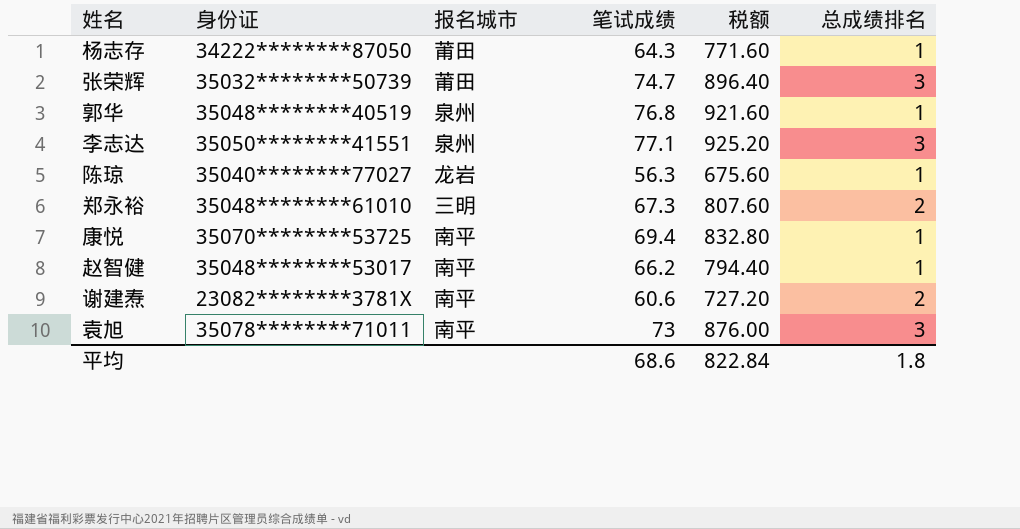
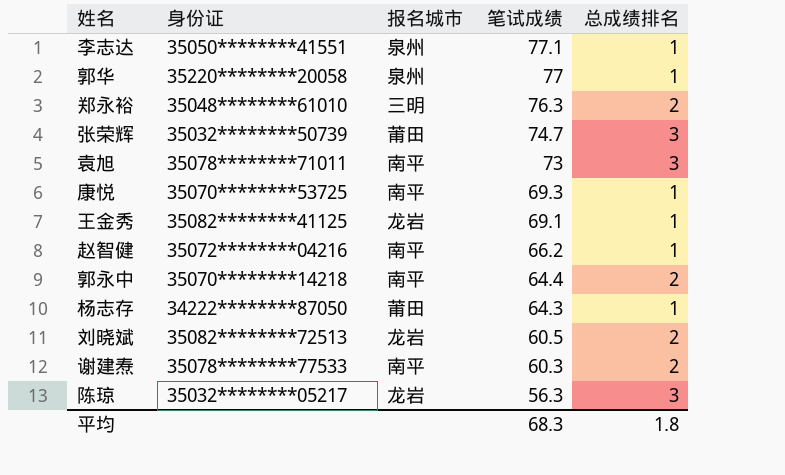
row order: none -> 笔试成绩 descending
column 税额 | formula: [笔试成绩] * 12 -> none
李志达 | 总成绩排名: 3 -> 1
郭华 | 身份证: 35048********40519 -> 35220********20058
郭华 | 笔试成绩: 76.8 -> 77
郑永裕 | 笔试成绩: 67.3 -> 76.3
康悦 | 笔试成绩: 69.4 -> 69.3
row 王金秀: none -> 35082********41125 | 龙岩 | 69.1 | 1
赵智健 | 身份证: 35048********53017 -> 35072********04216
row 郭永中: none -> 35070********14218 | 南平 | 64.4 | 2
row 刘晓斌: none -> 35082********72513 | 龙岩 | 60.5 | 2
谢建焘 | 身份证: 23082********3781X -> 35078********77533
谢建焘 | 笔试成绩: 60.6 -> 60.3
陈琼 | 身份证: 35040********77027 -> 35032********05217
陈琼 | 总成绩排名: 1 -> 3
平均 | 笔试成绩: 68.6 -> 68.3

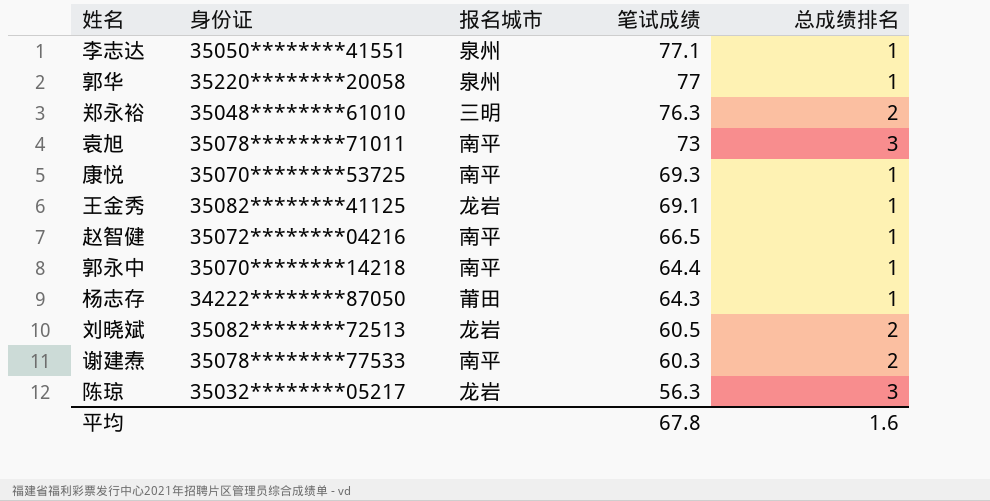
row 张荣辉: 35032********50739 | 莆田 | 74.7 | 3 -> none
赵智健 | 笔试成绩: 66.2 -> 66.5
郭永中 | 总成绩排名: 2 -> 1
平均 | 笔试成绩: 68.3 -> 67.8
平均 | 总成绩排名: 1.8 -> 1.6

